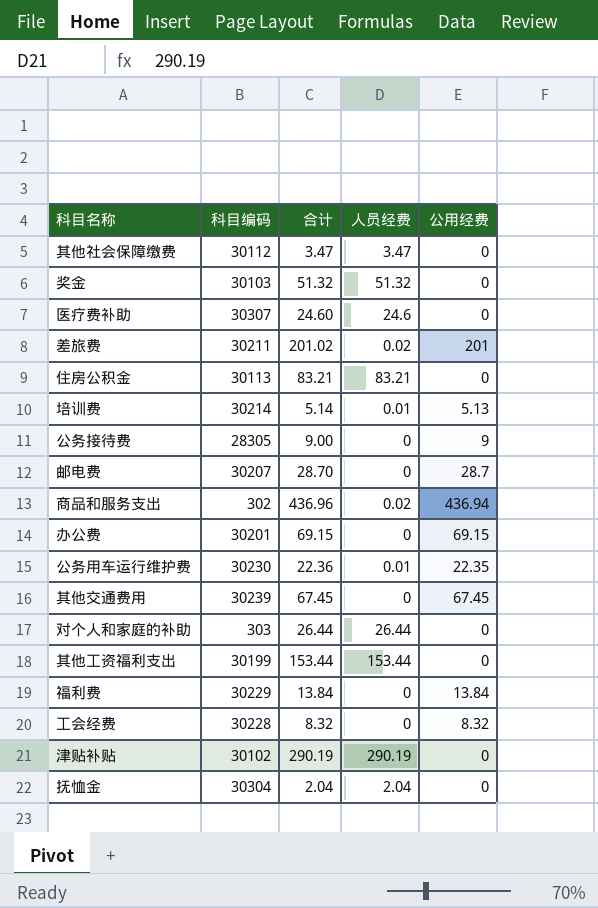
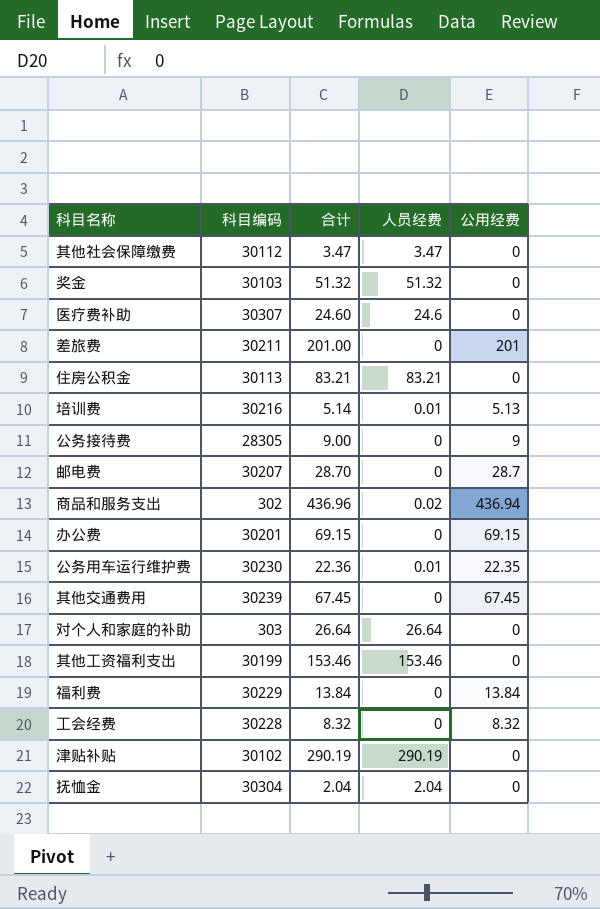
差旅费 | 合计: 201.02 -> 201.00
差旅费 | 人员经费: 0.02 -> 0
培训费 | 科目编码: 30214 -> 30216
对个人和家庭的补助 | 合计: 26.44 -> 26.64
对个人和家庭的补助 | 人员经费: 26.44 -> 26.64
其他工资福利支出 | 合计: 153.44 -> 153.46
其他工资福利支出 | 人员经费: 153.44 -> 153.46

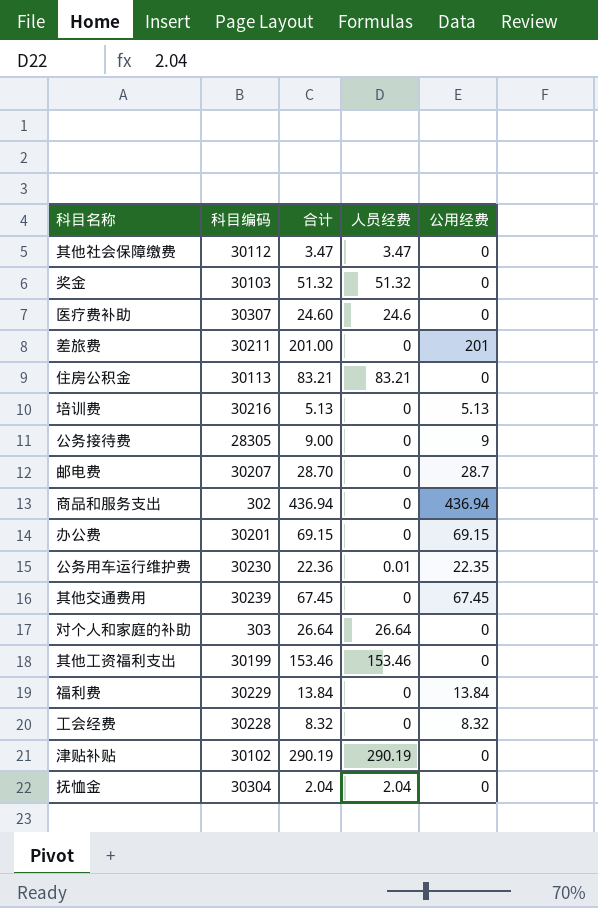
培训费 | 合计: 5.14 -> 5.13
培训费 | 人员经费: 0.01 -> 0
商品和服务支出 | 合计: 436.96 -> 436.94
商品和服务支出 | 人员经费: 0.02 -> 0

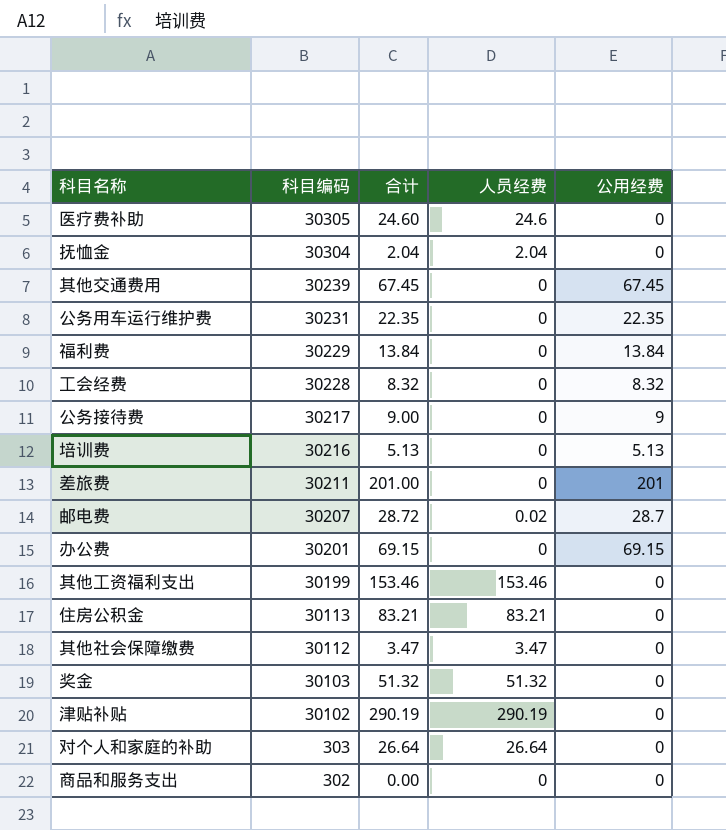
row order: none -> 科目编码 descending
医疗费补助 | 科目编码: 30307 -> 30305
公务用车运行维护费 | 科目编码: 30230 -> 30231
公务用车运行维护费 | 合计: 22.36 -> 22.35
公务用车运行维护费 | 人员经费: 0.01 -> 0
公务接待费 | 科目编码: 28305 -> 30217
邮电费 | 合计: 28.70 -> 28.72
邮电费 | 人员经费: 0 -> 0.02
商品和服务支出 | 合计: 436.94 -> 0.00
商品和服务支出 | 公用经费: 436.94 -> 0

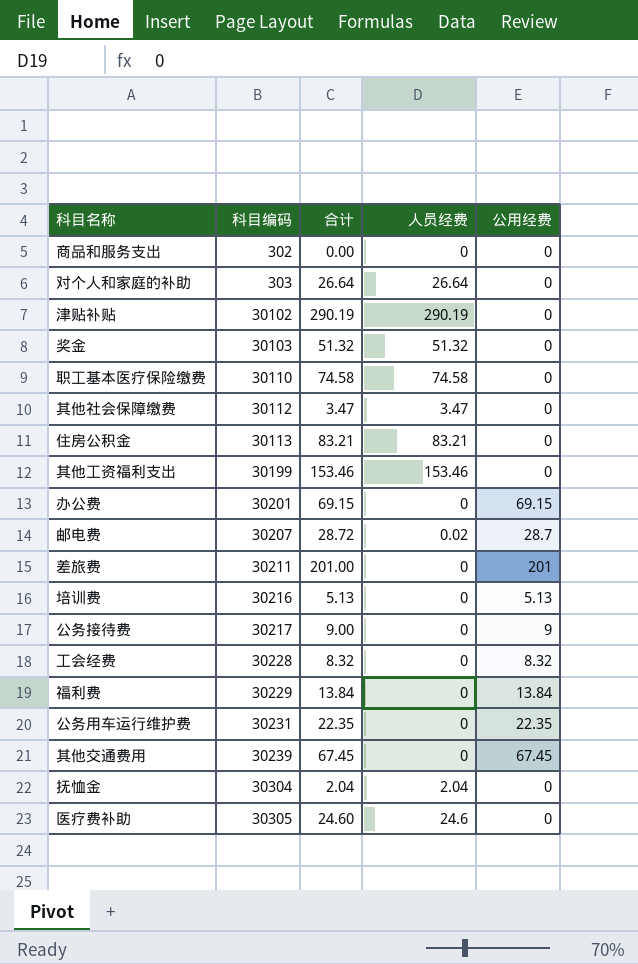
row order: 科目编码 descending -> 科目编码 ascending
row 职工基本医疗保险缴费: none -> 30110 | 74.58 | 74.58 | 0

